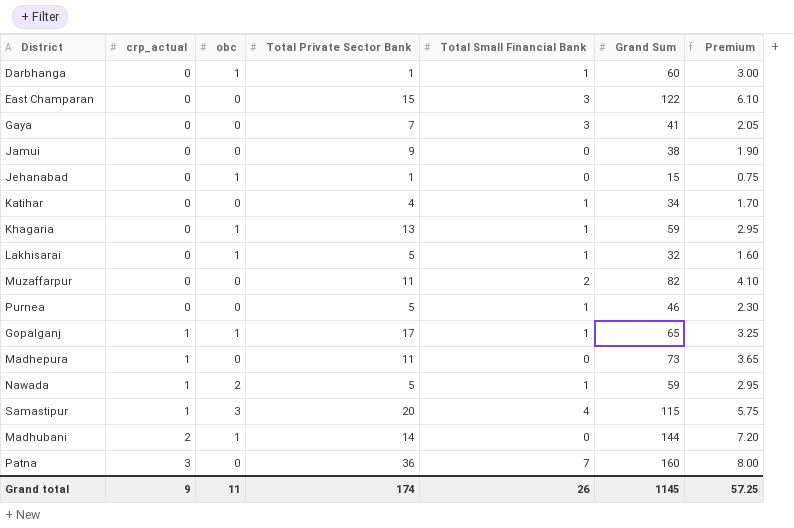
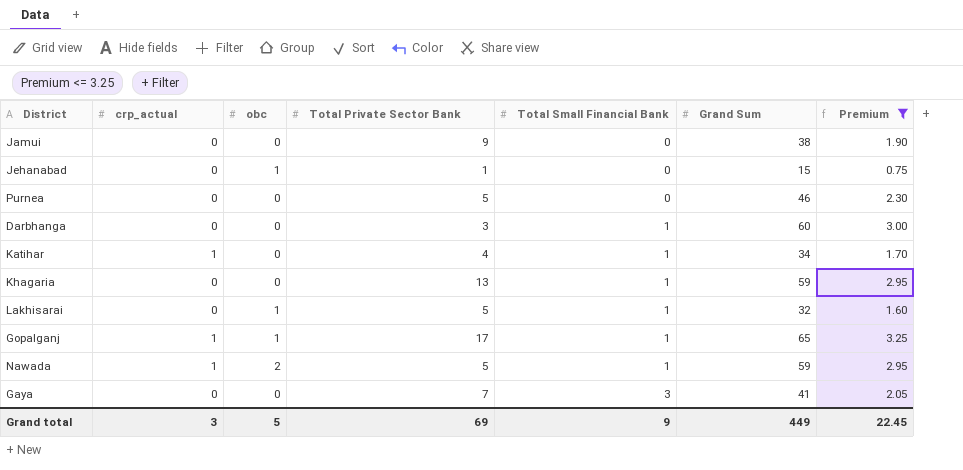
filter: none -> Premium <= 3.25
row order: crp_actual ascending -> Total Small Financial Bank ascending
Purnea | Total Small Financial Bank: 1 -> 0
Darbhanga | obc: 1 -> 0
Darbhanga | Total Private Sector Bank: 1 -> 3
Katihar | crp_actual: 0 -> 1
Khagaria | obc: 1 -> 0
Grand total | crp_actual: 9 -> 3
Grand total | obc: 11 -> 5
Grand total | Total Private Sector Bank: 174 -> 69
Grand total | Total Small Financial Bank: 26 -> 9
Grand total | Grand Sum: 1145 -> 449
Grand total | Premium: 57.25 -> 22.45

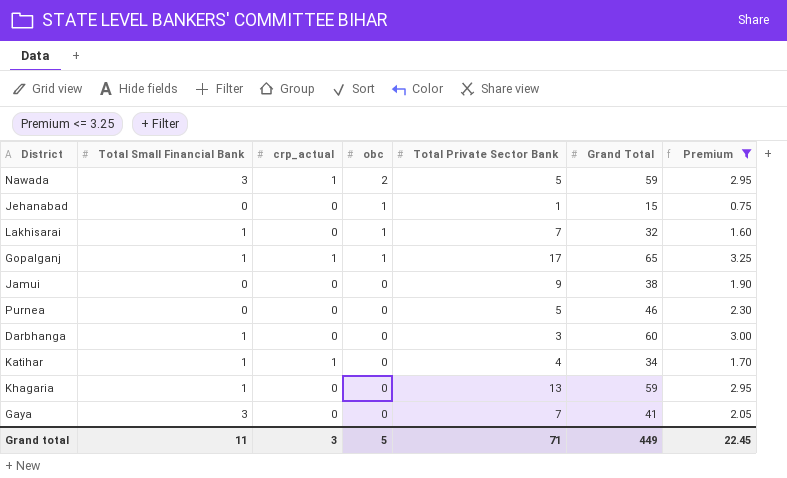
row order: Total Small Financial Bank ascending -> obc descending
column Total Small Financial Bank | position: 5 -> 2
column name: Grand Sum -> Grand Total
Nawada | Total Small Financial Bank: 1 -> 3
Lakhisarai | Total Private Sector Bank: 5 -> 7
Grand total | Total Small Financial Bank: 9 -> 11
Grand total | Total Private Sector Bank: 69 -> 71

